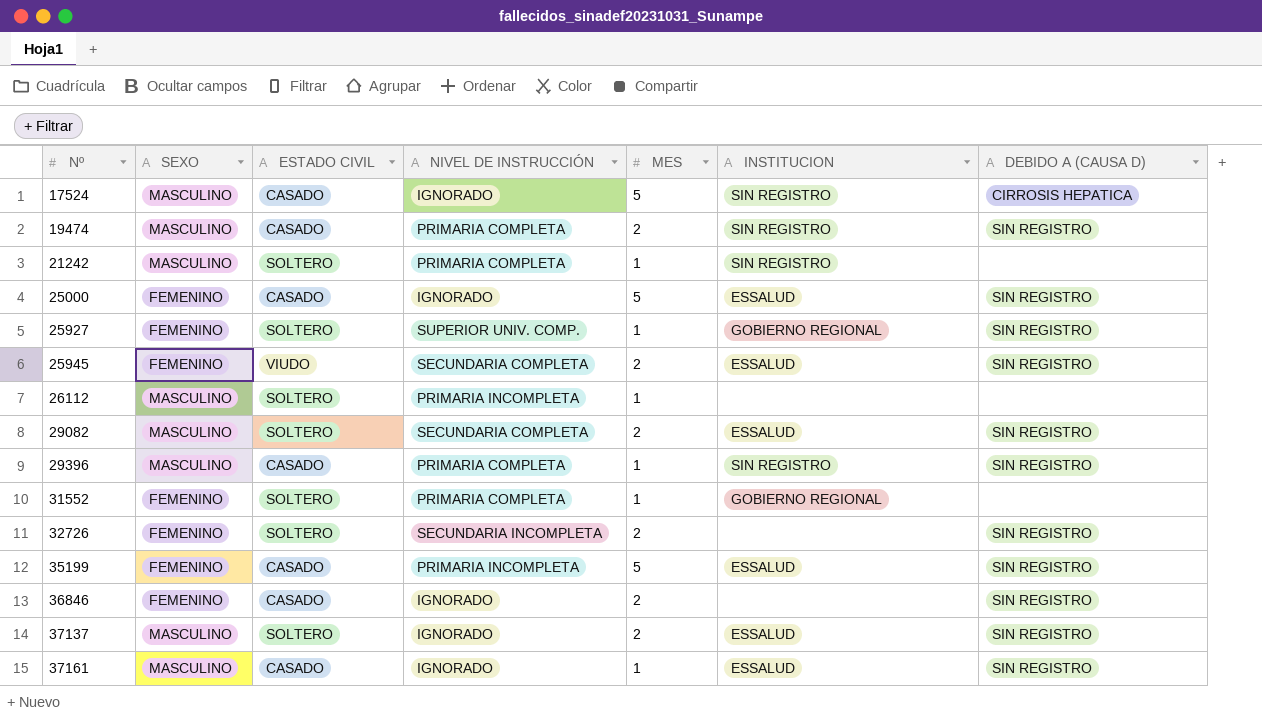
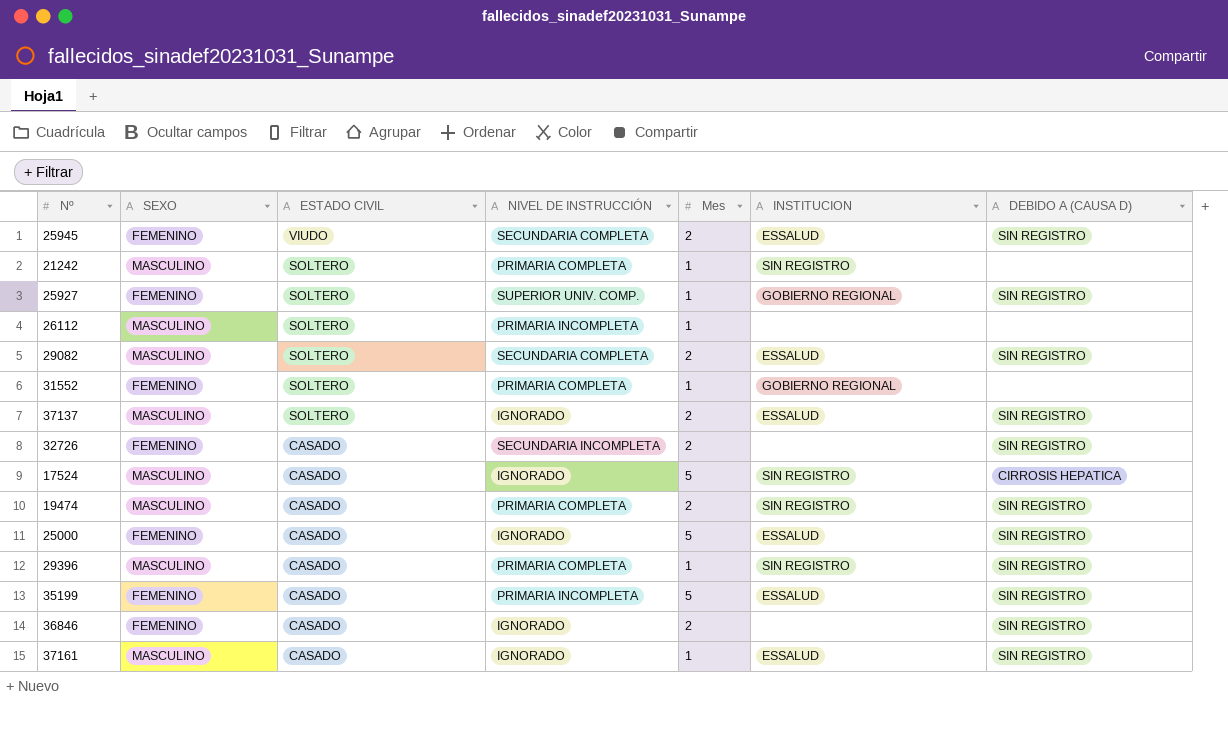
row order: Nº ascending -> ESTADO CIVIL descending
column name: MES -> Mes
32726 | ESTADO CIVIL: SOLTERO -> CASADO

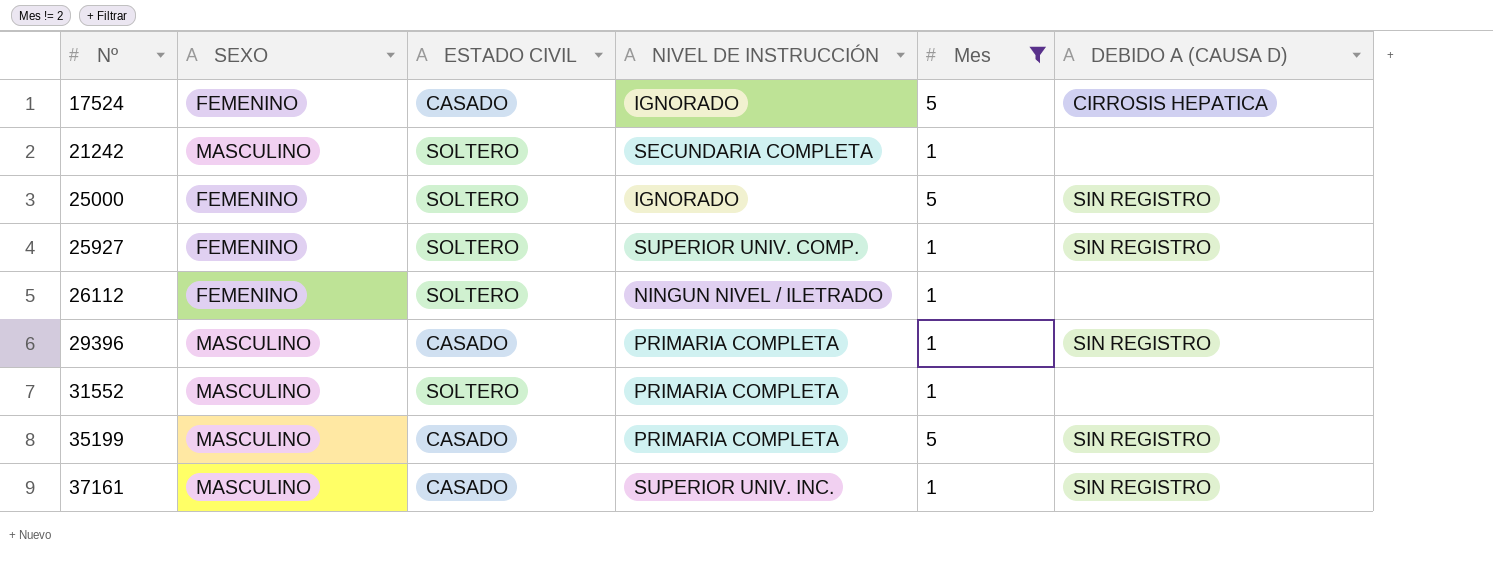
filter: none -> Mes != 2
row order: ESTADO CIVIL descending -> Nº ascending
column INSTITUCION | position: 6 -> none
17524 | SEXO: MASCULINO -> FEMENINO
21242 | NIVEL DE INSTRUCCIÓN: PRIMARIA COMPLETA -> SECUNDARIA COMPLETA
25000 | ESTADO CIVIL: CASADO -> SOLTERO
26112 | SEXO: MASCULINO -> FEMENINO
26112 | NIVEL DE INSTRUCCIÓN: PRIMARIA INCOMPLETA -> NINGUN NIVEL / ILETRADO
31552 | SEXO: FEMENINO -> MASCULINO
35199 | SEXO: FEMENINO -> MASCULINO
35199 | NIVEL DE INSTRUCCIÓN: PRIMARIA INCOMPLETA -> PRIMARIA COMPLETA
37161 | NIVEL DE INSTRUCCIÓN: IGNORADO -> SUPERIOR UNIV. INC.

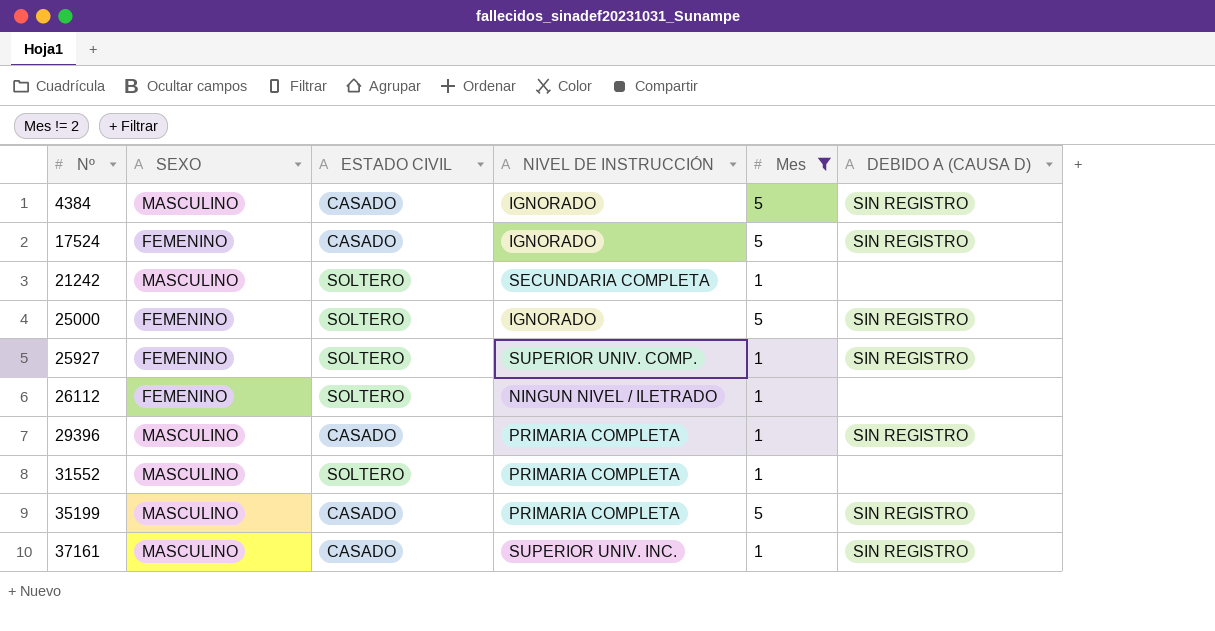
row 4384: none -> MASCULINO | CASADO | IGNORADO | 5 | SIN REGISTRO
17524 | DEBIDO A (CAUSA D): CIRROSIS HEPATICA -> SIN REGISTRO

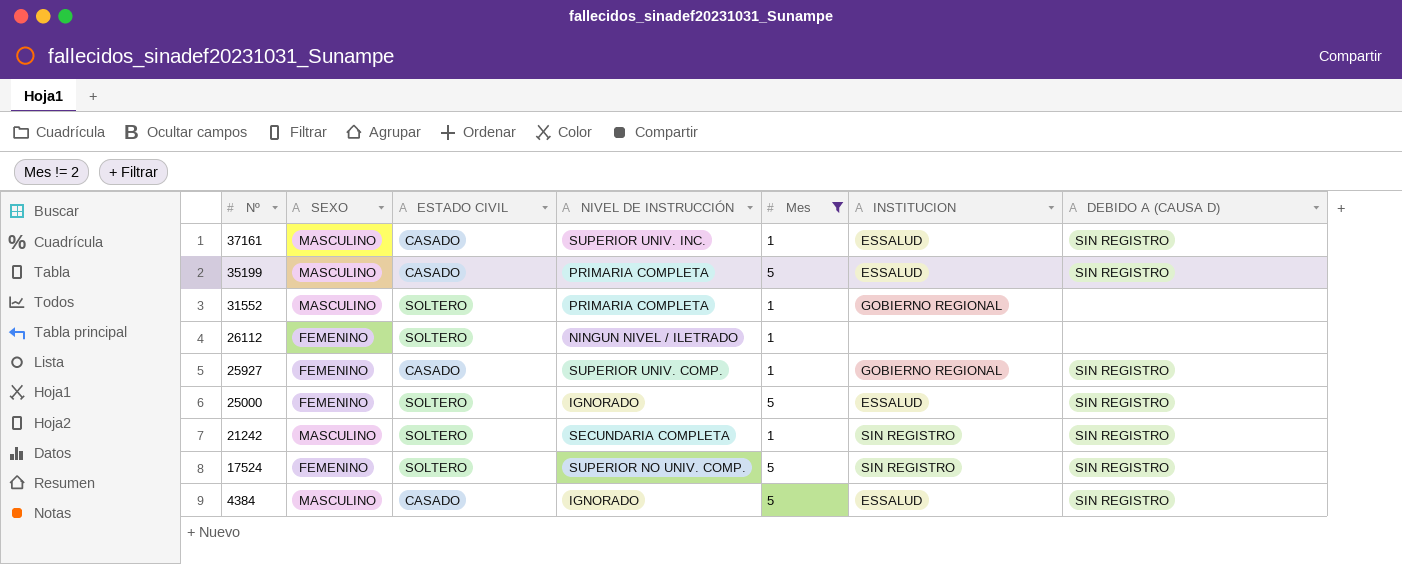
row order: Nº ascending -> Nº descending
column INSTITUCION | position: none -> 6
row 29396: MASCULINO | CASADO | PRIMARIA COMPLETA | 1 | SIN REGISTRO -> none
25927 | ESTADO CIVIL: SOLTERO -> CASADO
21242 | DEBIDO A (CAUSA D): none -> SIN REGISTRO
17524 | ESTADO CIVIL: CASADO -> SOLTERO
17524 | NIVEL DE INSTRUCCIÓN: IGNORADO -> SUPERIOR NO UNIV. COMP.

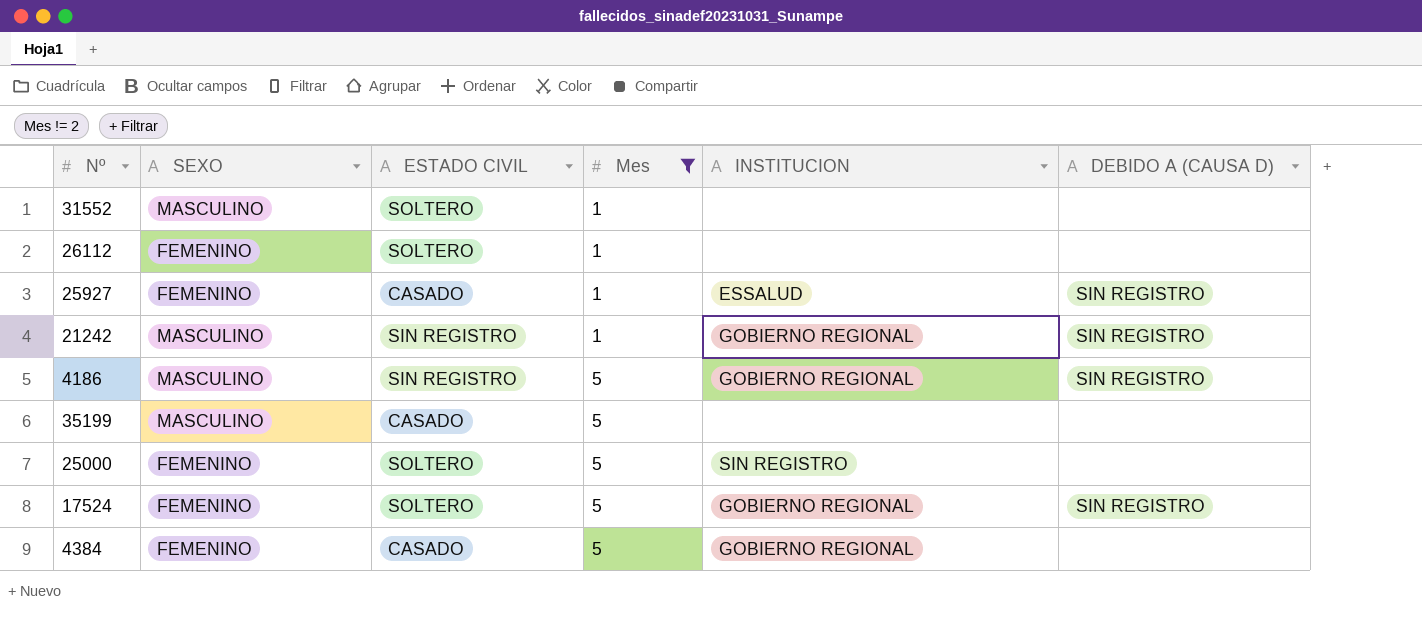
row order: Nº descending -> Mes ascending
column NIVEL DE INSTRUCCIÓN | position: 4 -> none
row 37161: MASCULINO | CASADO | SUPERIOR UNIV. INC. | 1 | ESSALUD | SIN REGISTRO -> none
31552 | INSTITUCION: GOBIERNO REGIONAL -> none
25927 | INSTITUCION: GOBIERNO REGIONAL -> ESSALUD
21242 | ESTADO CIVIL: SOLTERO -> SIN REGISTRO
21242 | INSTITUCION: SIN REGISTRO -> GOBIERNO REGIONAL
row 4186: none -> MASCULINO | SIN REGISTRO | 5 | GOBIERNO REGIONAL | SIN REGISTRO
35199 | INSTITUCION: ESSALUD -> none
35199 | DEBIDO A (CAUSA D): SIN REGISTRO -> none
25000 | INSTITUCION: ESSALUD -> SIN REGISTRO
25000 | DEBIDO A (CAUSA D): SIN REGISTRO -> none
17524 | INSTITUCION: SIN REGISTRO -> GOBIERNO REGIONAL
4384 | SEXO: MASCULINO -> FEMENINO
4384 | INSTITUCION: ESSALUD -> GOBIERNO REGIONAL
4384 | DEBIDO A (CAUSA D): SIN REGISTRO -> none

